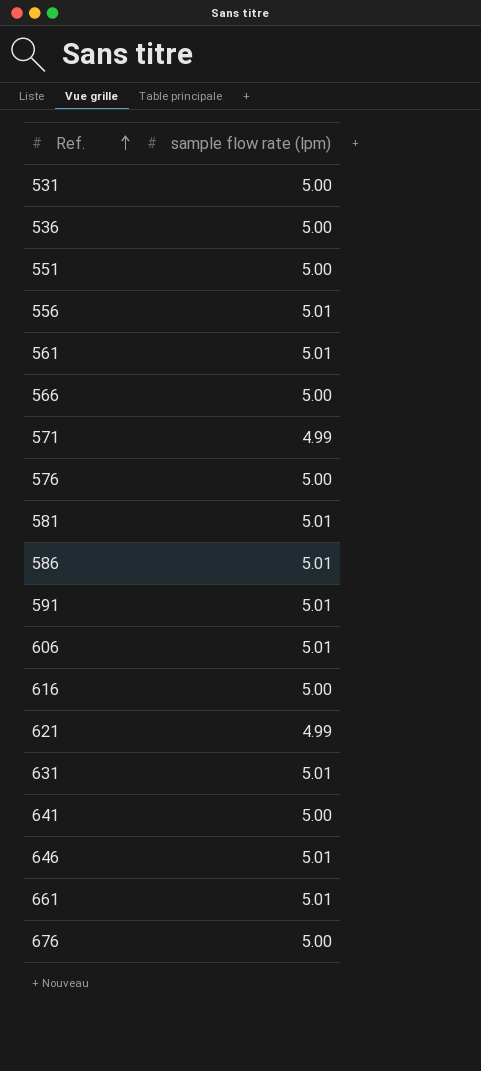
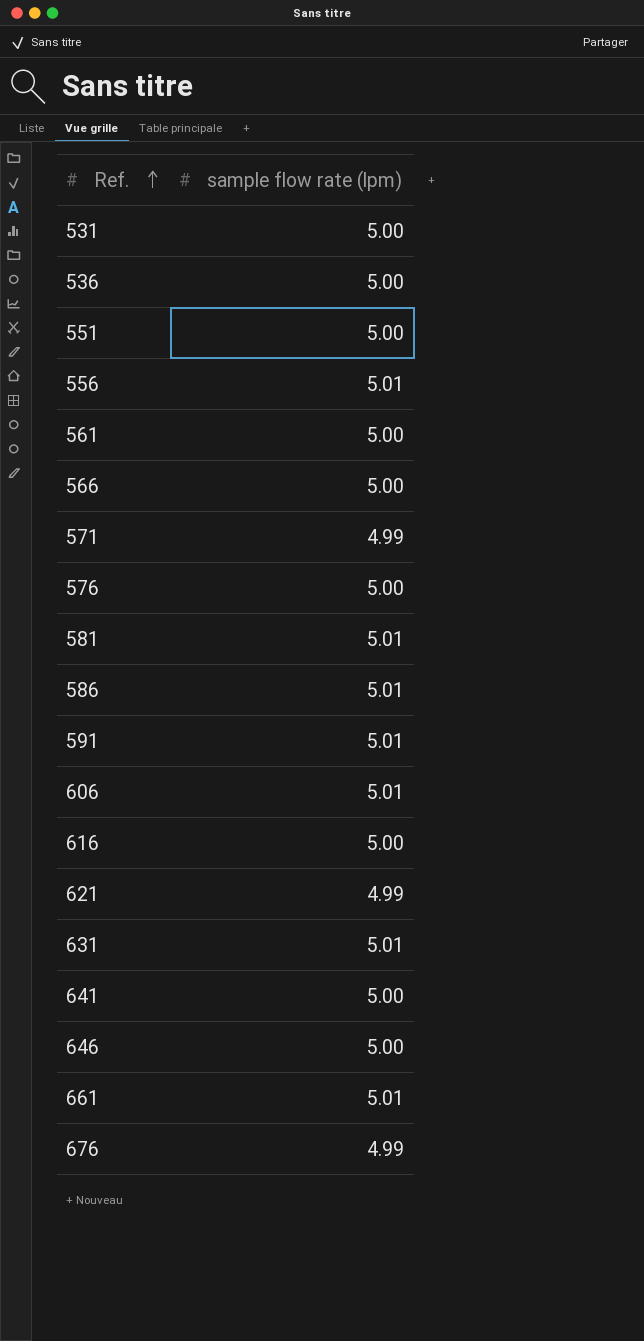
561 | sample flow rate (lpm): 5.01 -> 5.00
646 | sample flow rate (lpm): 5.01 -> 5.00
676 | sample flow rate (lpm): 5.00 -> 4.99

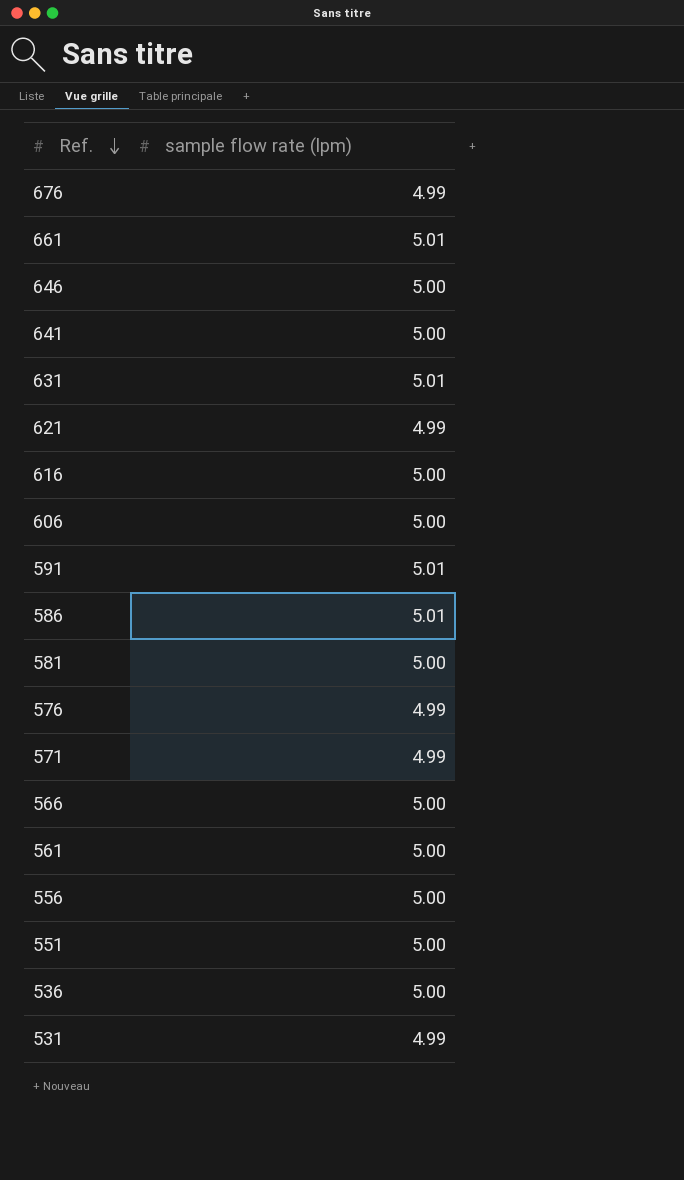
row order: Ref. ascending -> Ref. descending
606 | sample flow rate (lpm): 5.01 -> 5.00
581 | sample flow rate (lpm): 5.01 -> 5.00
576 | sample flow rate (lpm): 5.00 -> 4.99
556 | sample flow rate (lpm): 5.01 -> 5.00
531 | sample flow rate (lpm): 5.00 -> 4.99

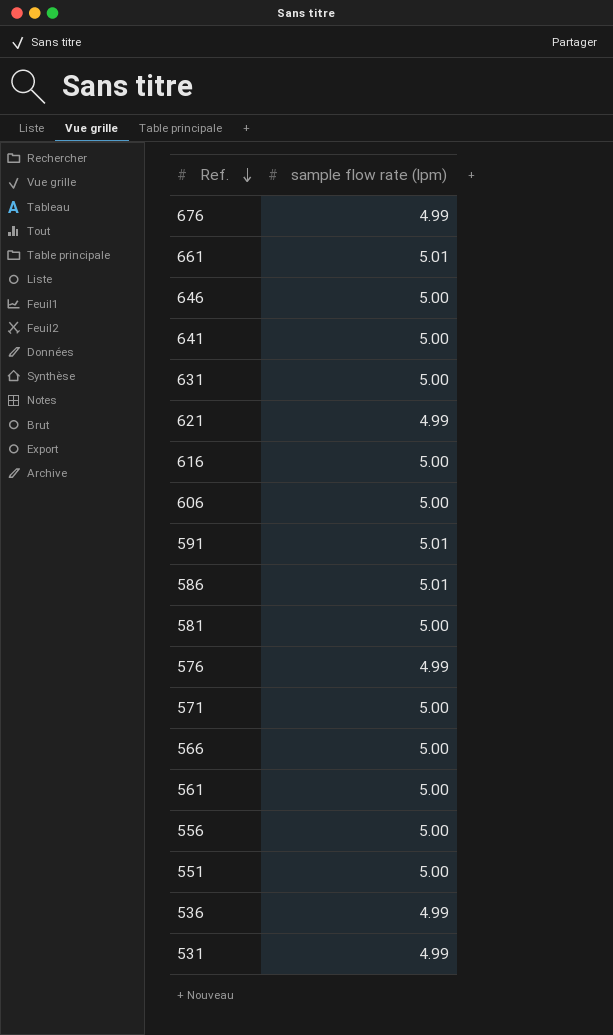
631 | sample flow rate (lpm): 5.01 -> 5.00
571 | sample flow rate (lpm): 4.99 -> 5.00
536 | sample flow rate (lpm): 5.00 -> 4.99

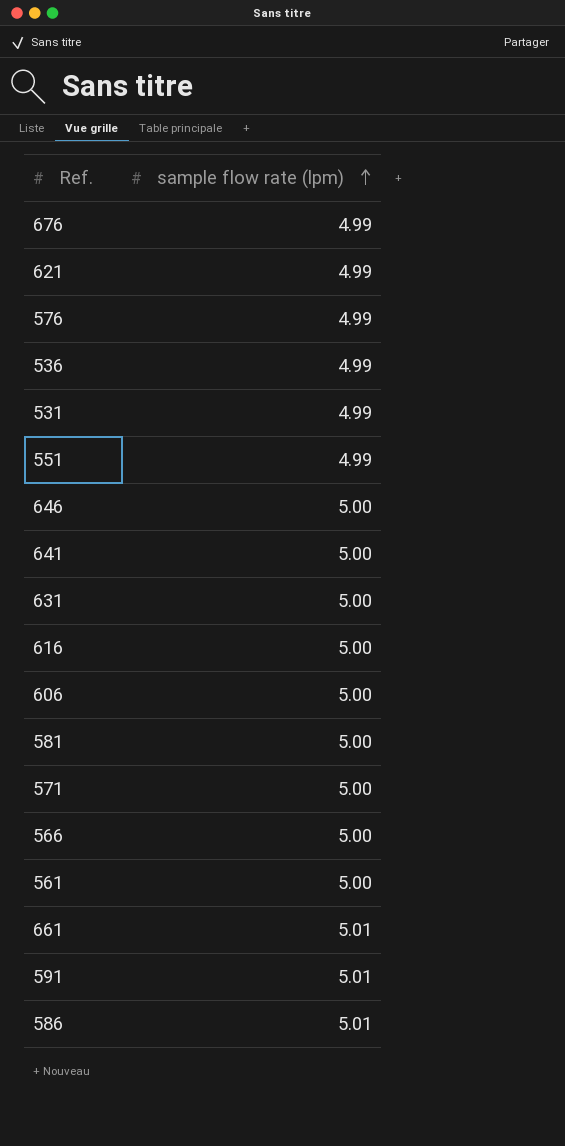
row order: Ref. descending -> sample flow rate (lpm) ascending
row 556: 5.00 -> none
551 | sample flow rate (lpm): 5.00 -> 4.99

